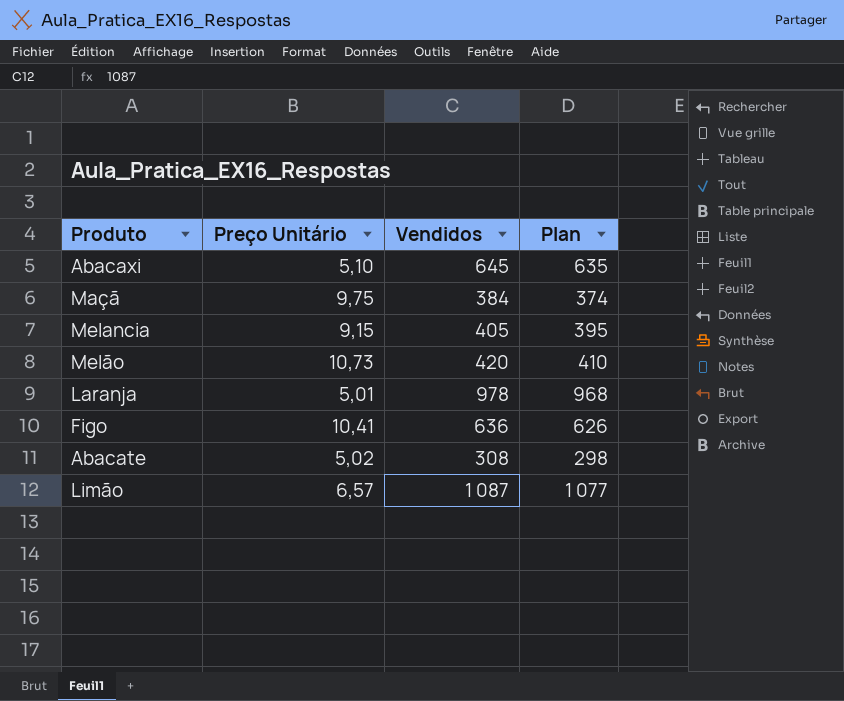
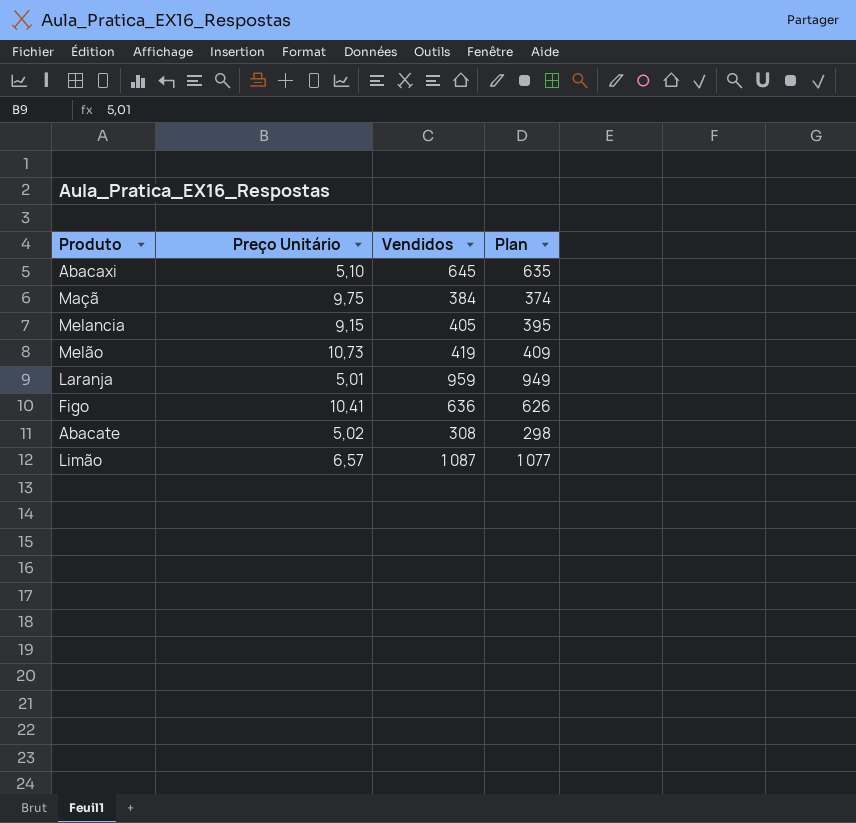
Melão | Vendidos: 420 -> 419
Melão | Plan: 410 -> 409
Laranja | Vendidos: 978 -> 959
Laranja | Plan: 968 -> 949

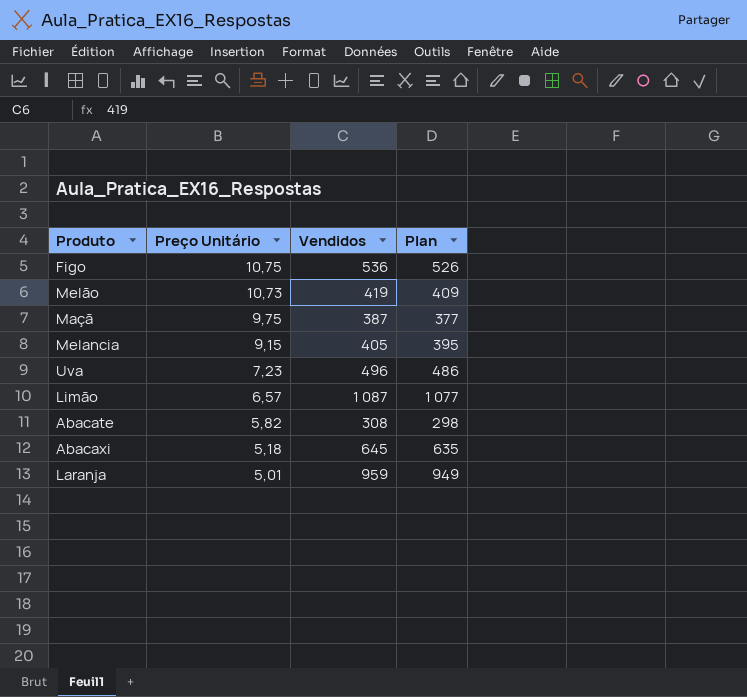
row order: none -> Preço Unitário descending
Figo | Preço Unitário: 10,41 -> 10,75
Figo | Vendidos: 636 -> 536
Figo | Plan: 626 -> 526
Maçã | Vendidos: 384 -> 387
Maçã | Plan: 374 -> 377
row Uva: none -> 7,23 | 496 | 486
Abacate | Preço Unitário: 5,02 -> 5,82
Abacaxi | Preço Unitário: 5,10 -> 5,18

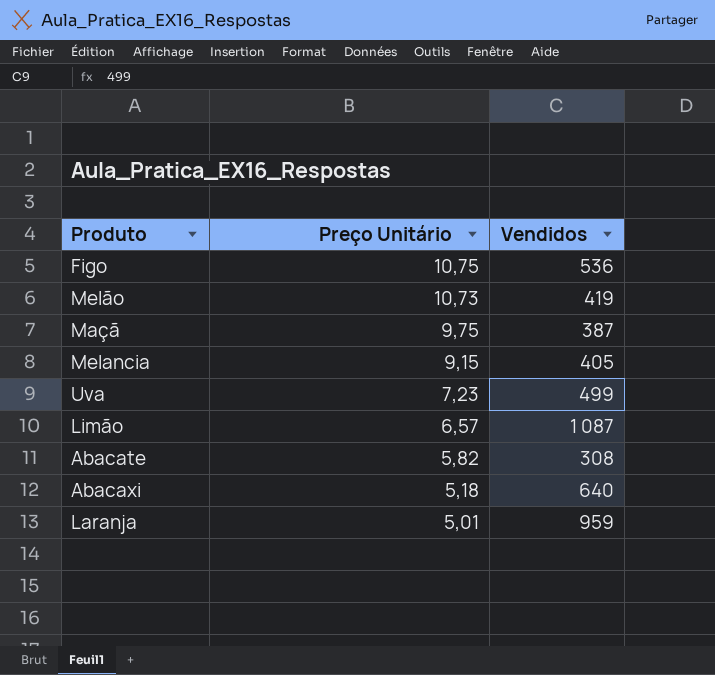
column Plan | formula: [Vendidos] - 10 -> none
Uva | Vendidos: 496 -> 499
Abacaxi | Vendidos: 645 -> 640

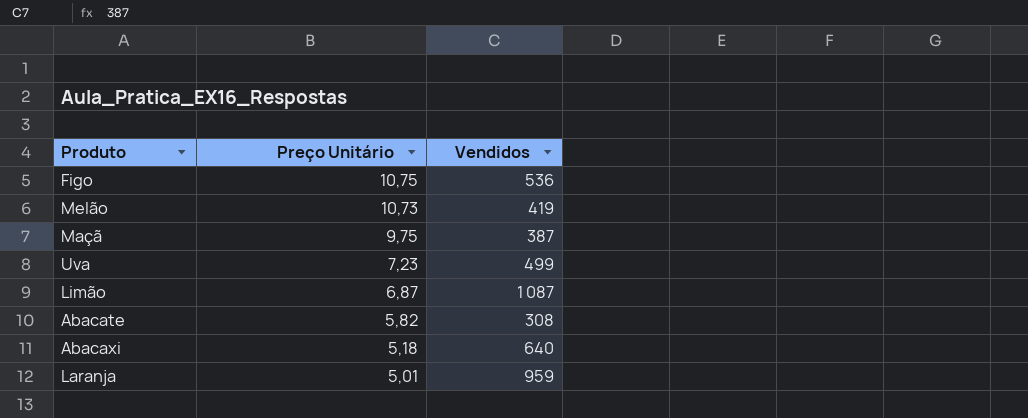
row Melancia: 9,15 | 405 -> none
Limão | Preço Unitário: 6,57 -> 6,87

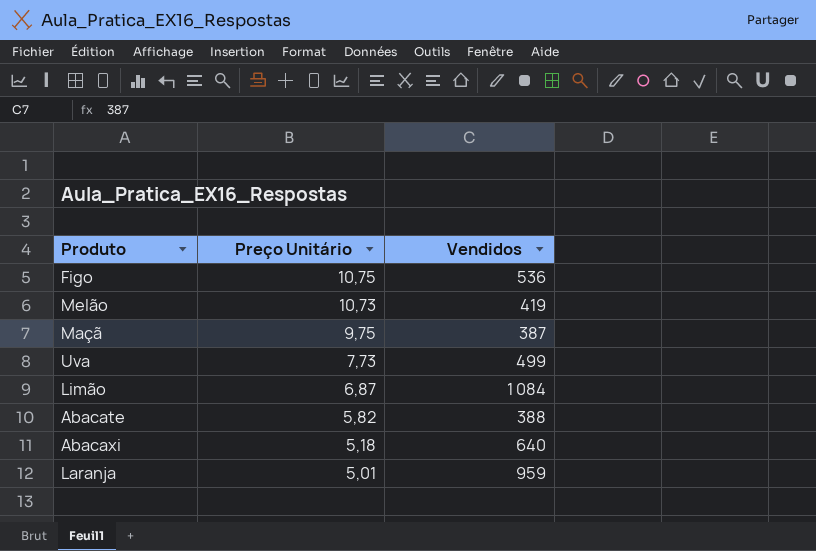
Uva | Preço Unitário: 7,23 -> 7,73
Limão | Vendidos: 1 087 -> 1 084
Abacate | Vendidos: 308 -> 388

